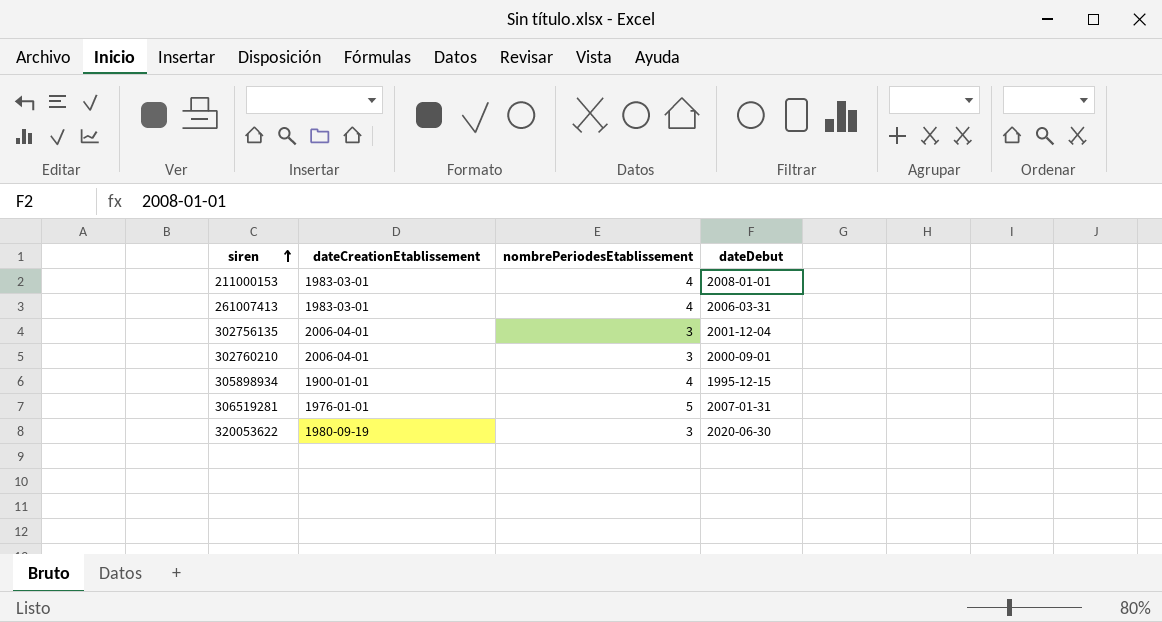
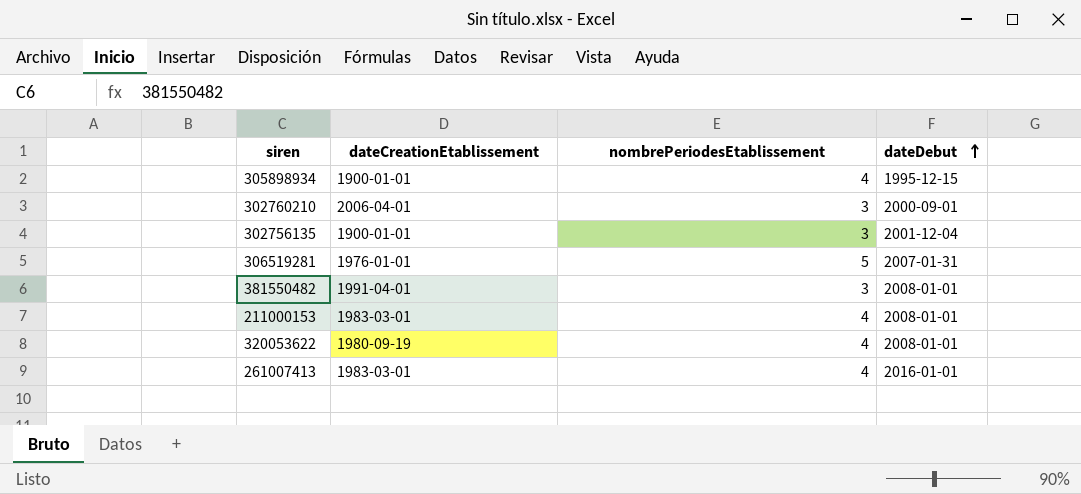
row order: siren ascending -> dateDebut ascending
302756135 | dateCreationEtablissement: 2006-04-01 -> 1900-01-01
row 381550482: none -> 1991-04-01 | 3 | 2008-01-01
320053622 | nombrePeriodesEtablissement: 3 -> 4
320053622 | dateDebut: 2020-06-30 -> 2008-01-01
261007413 | dateDebut: 2006-03-31 -> 2016-01-01

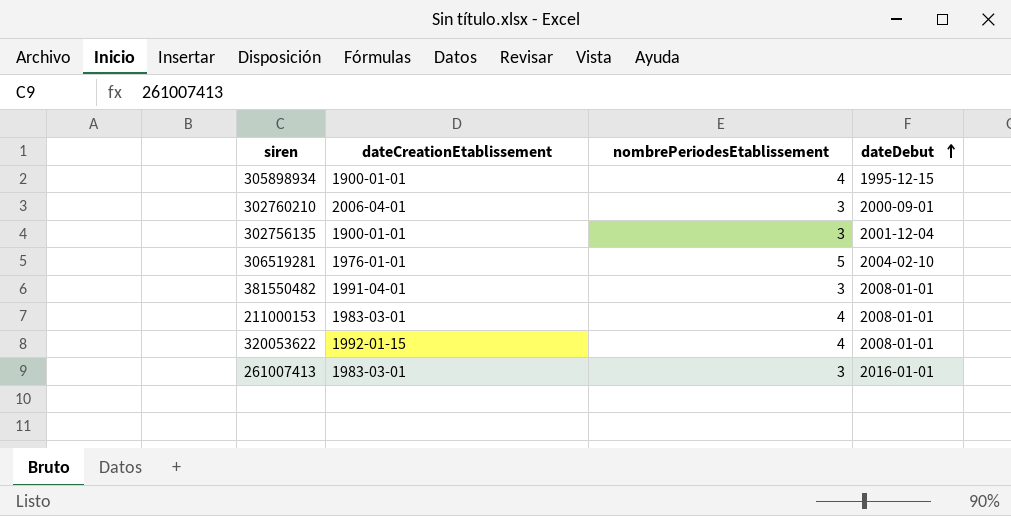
306519281 | dateDebut: 2007-01-31 -> 2004-02-10
320053622 | dateCreationEtablissement: 1980-09-19 -> 1992-01-15
261007413 | nombrePeriodesEtablissement: 4 -> 3

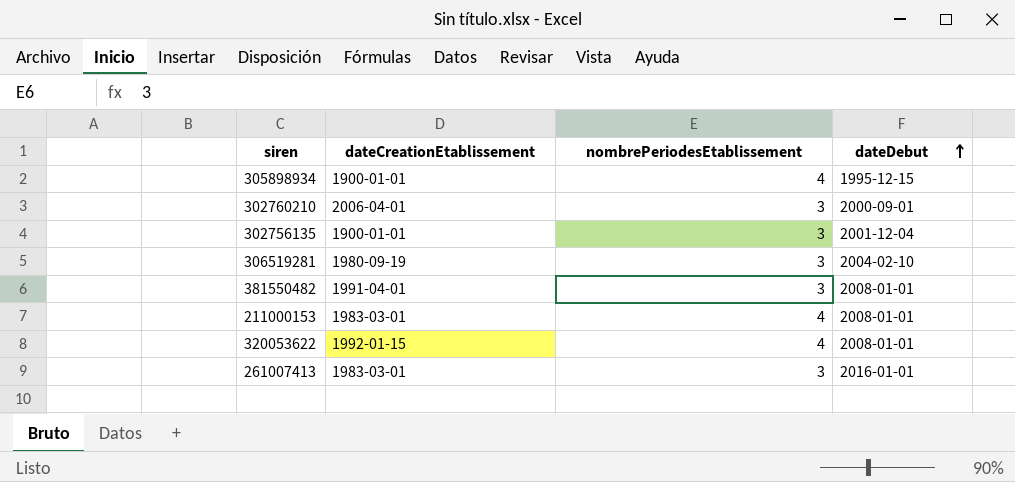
306519281 | dateCreationEtablissement: 1976-01-01 -> 1980-09-19
306519281 | nombrePeriodesEtablissement: 5 -> 3

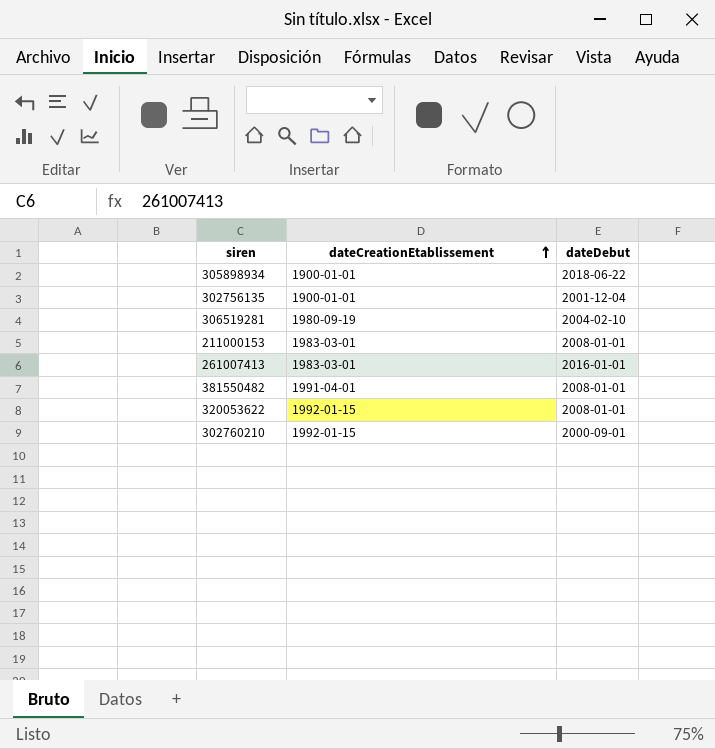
row order: dateDebut ascending -> dateCreationEtablissement ascending
column nombrePeriodesEtablissement | position: 3 -> none
305898934 | dateDebut: 1995-12-15 -> 2018-06-22
302760210 | dateCreationEtablissement: 2006-04-01 -> 1992-01-15

